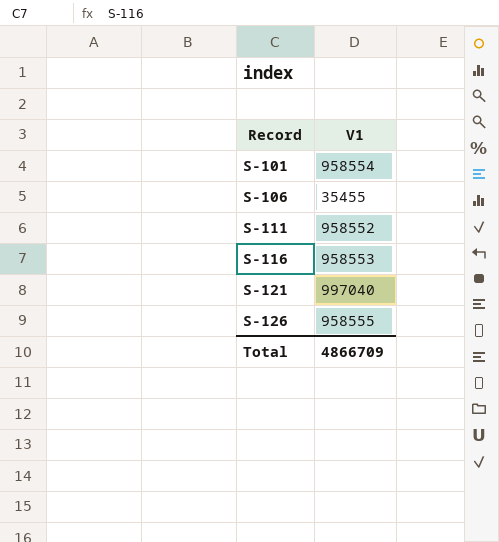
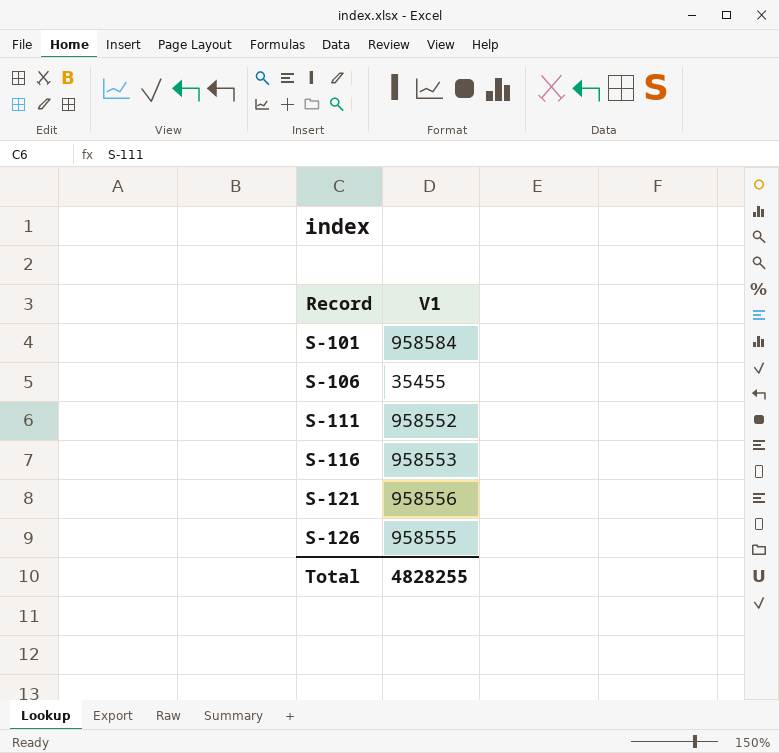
S-101 | V1: 958554 -> 958584
S-121 | V1: 997040 -> 958556
Total | V1: 4866709 -> 4828255

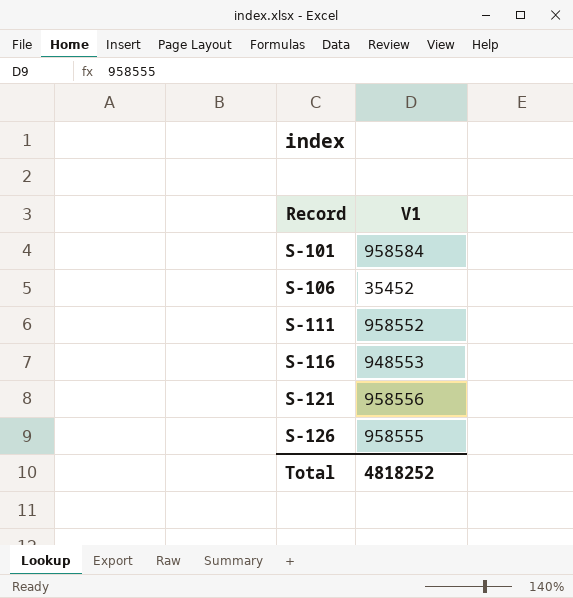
S-106 | V1: 35455 -> 35452
S-116 | V1: 958553 -> 948553
Total | V1: 4828255 -> 4818252

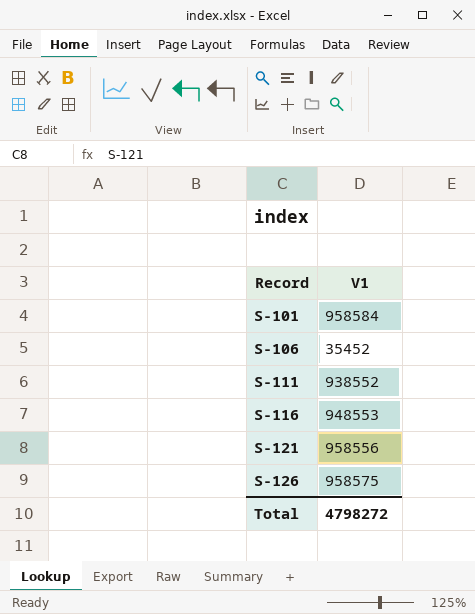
S-111 | V1: 958552 -> 938552
S-126 | V1: 958555 -> 958575
Total | V1: 4818252 -> 4798272

